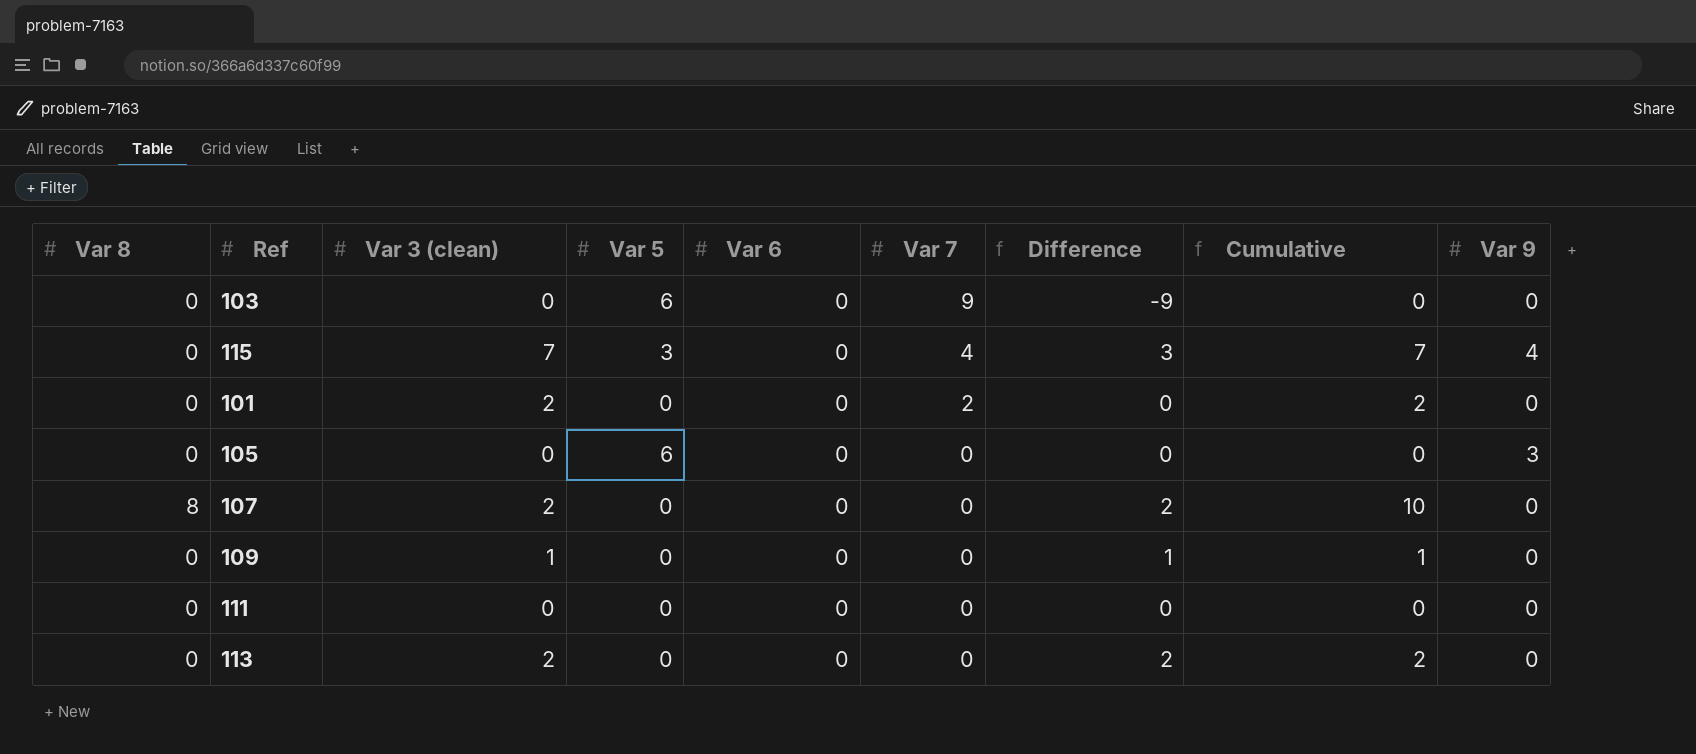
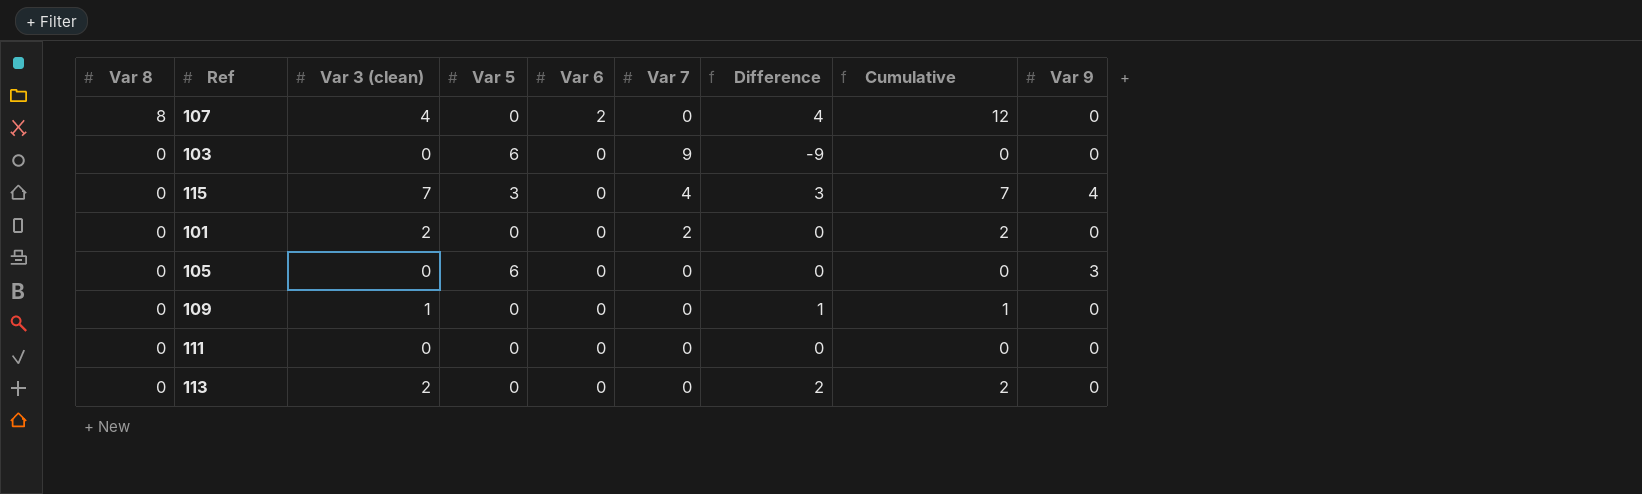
row order: Var 7 descending -> Var 8 descending
107 | Var 3 (clean): 2 -> 4
107 | Var 6: 0 -> 2
107 | Difference: 2 -> 4
107 | Cumulative: 10 -> 12

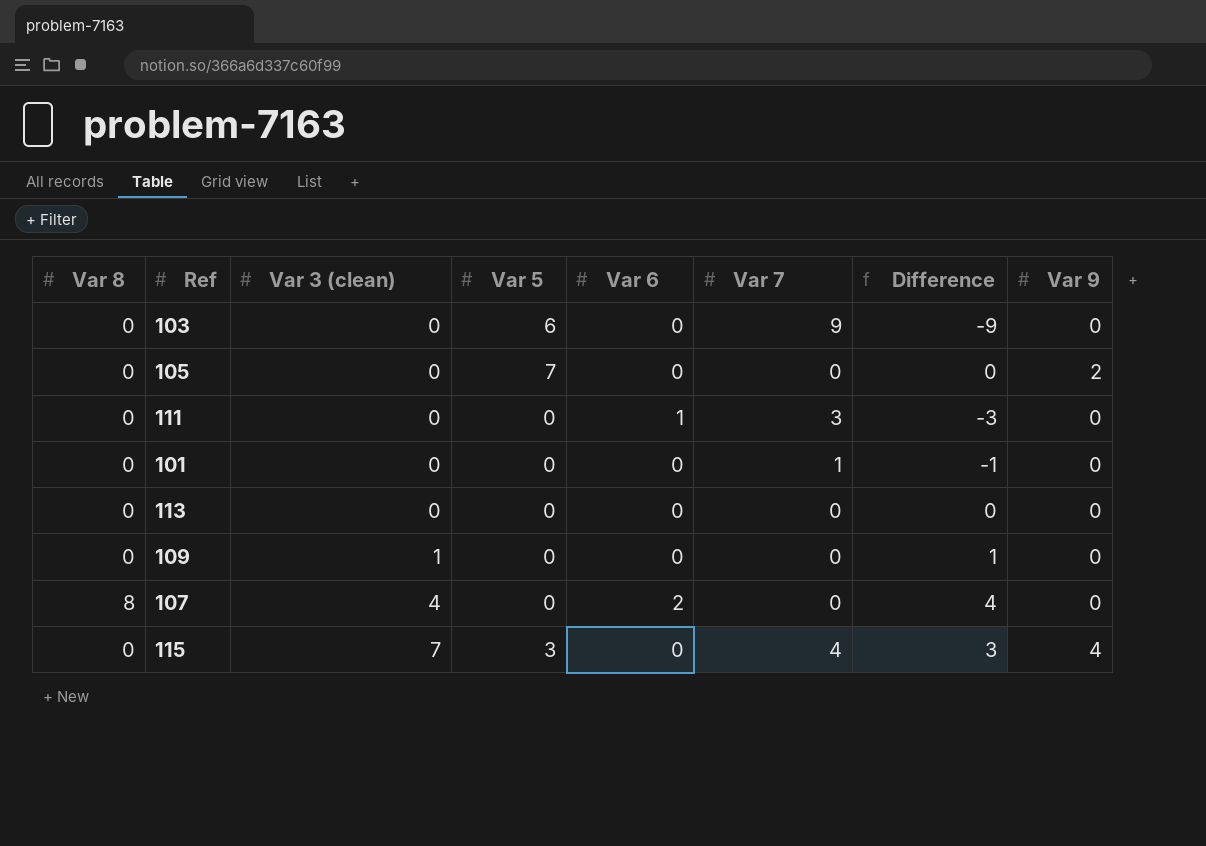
row order: Var 8 descending -> Var 3 (clean) ascending
column Cumulative | formula: [Var 8] + [Var 3 (clean)] -> none
105 | Var 5: 6 -> 7
105 | Var 9: 3 -> 2
111 | Var 6: 0 -> 1
111 | Var 7: 0 -> 3
111 | Difference: 0 -> -3
101 | Var 3 (clean): 2 -> 0
101 | Var 7: 2 -> 1
101 | Difference: 0 -> -1
113 | Var 3 (clean): 2 -> 0
113 | Difference: 2 -> 0

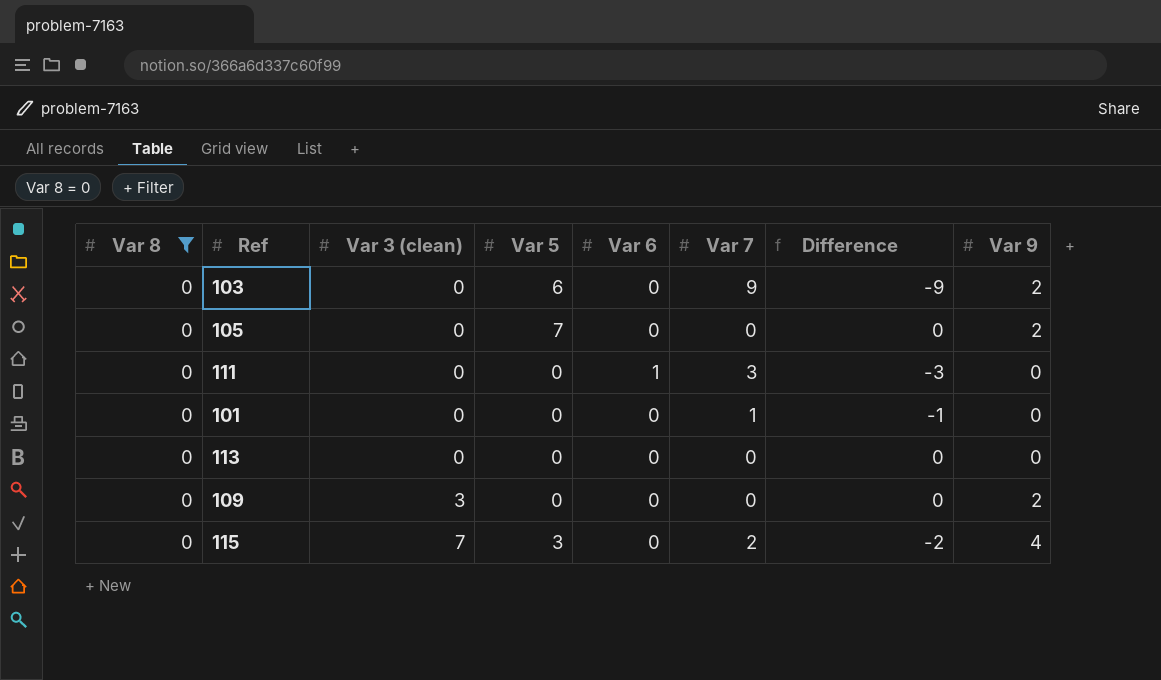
filter: none -> Var 8 = 0
column Difference | formula: [Var 3 (clean)] - [Var 7] -> [Var 8] - [Var 7]
103 | Var 9: 0 -> 2
109 | Var 3 (clean): 1 -> 3
109 | Var 9: 0 -> 2
115 | Var 7: 4 -> 2

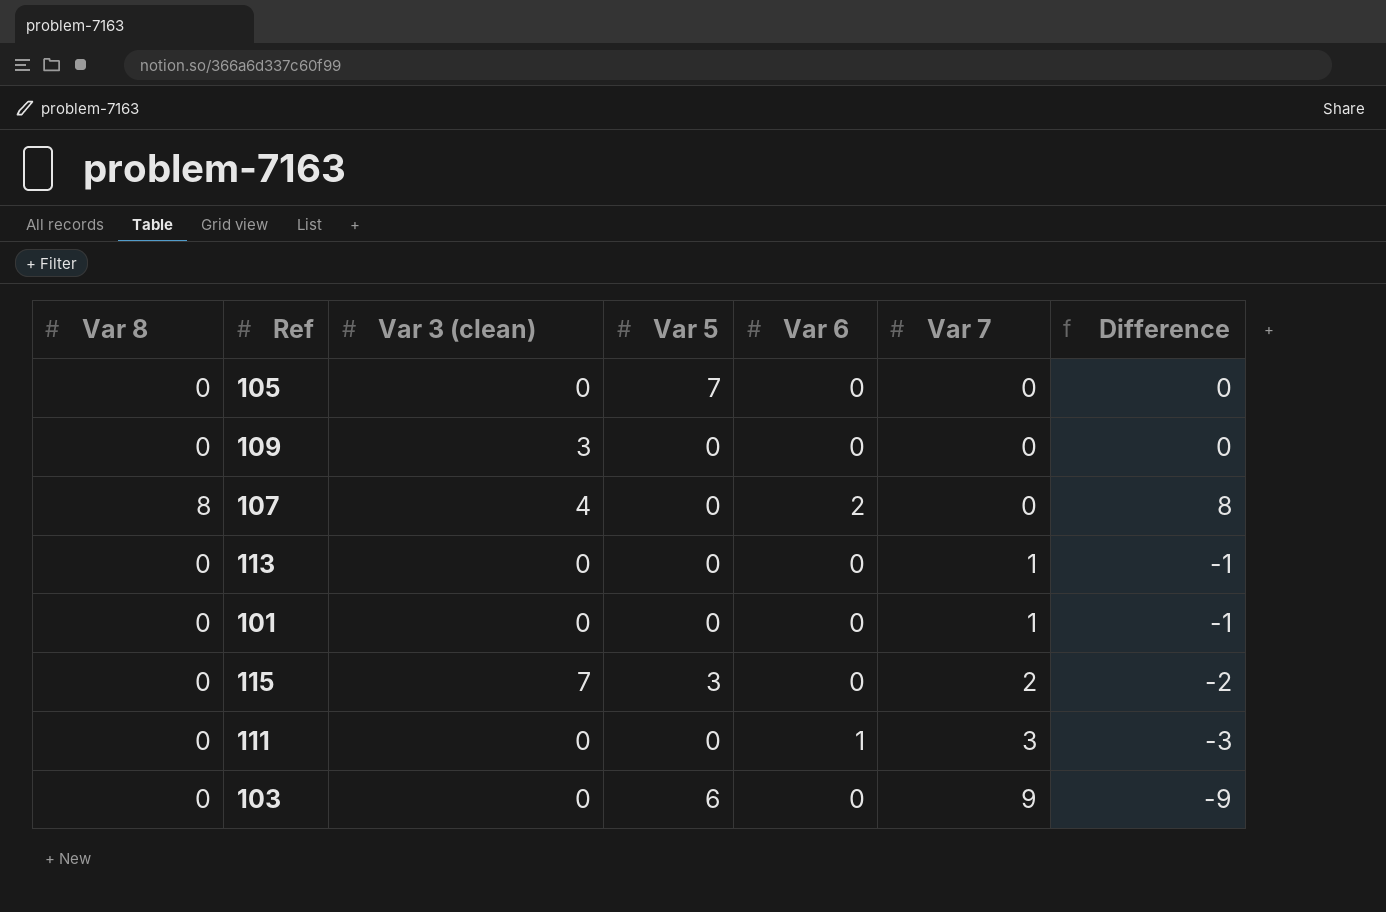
filter: Var 8 = 0 -> none
row order: Var 3 (clean) ascending -> Var 7 ascending
column Var 9 | position: 8 -> none
113 | Var 7: 0 -> 1
113 | Difference: 0 -> -1

